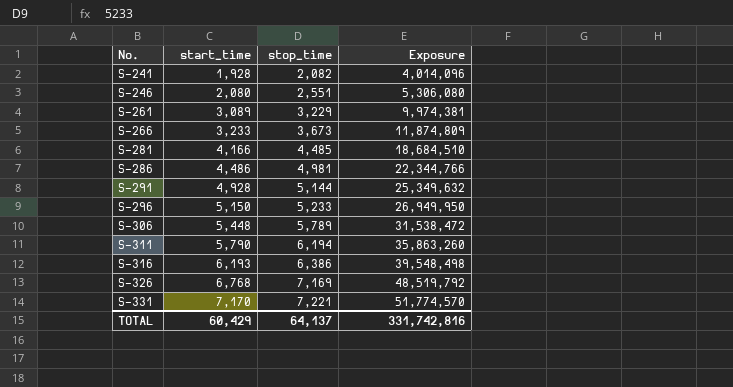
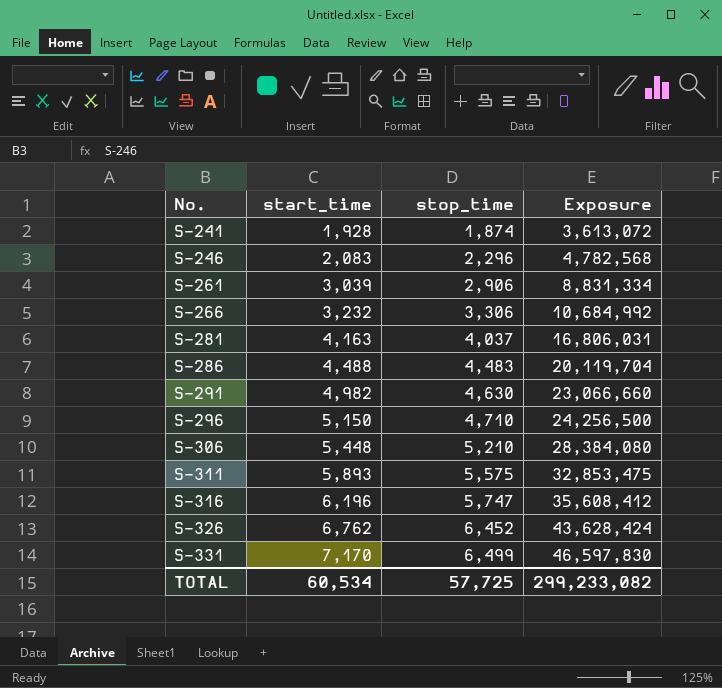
S-241 | stop_time: 2,082 -> 1,874
S-241 | Exposure: 4,014,096 -> 3,613,072
S-246 | start_time: 2,080 -> 2,083
S-246 | stop_time: 2,551 -> 2,296
S-246 | Exposure: 5,306,080 -> 4,782,568
S-261 | start_time: 3,089 -> 3,039
S-261 | stop_time: 3,229 -> 2,906
S-261 | Exposure: 9,974,381 -> 8,831,334
S-266 | start_time: 3,233 -> 3,232
S-266 | stop_time: 3,673 -> 3,306
S-266 | Exposure: 11,874,809 -> 10,684,992
S-281 | start_time: 4,166 -> 4,163
S-281 | stop_time: 4,485 -> 4,037
S-281 | Exposure: 18,684,510 -> 16,806,031
S-286 | start_time: 4,486 -> 4,488
S-286 | stop_time: 4,981 -> 4,483
S-286 | Exposure: 22,344,766 -> 20,119,704
S-291 | start_time: 4,928 -> 4,982
S-291 | stop_time: 5,144 -> 4,630
S-291 | Exposure: 25,349,632 -> 23,066,660
S-296 | stop_time: 5,233 -> 4,710
S-296 | Exposure: 26,949,950 -> 24,256,500
S-306 | stop_time: 5,789 -> 5,210
S-306 | Exposure: 31,538,472 -> 28,384,080
S-311 | start_time: 5,790 -> 5,893
S-311 | stop_time: 6,194 -> 5,575
S-311 | Exposure: 35,863,260 -> 32,853,475
S-316 | start_time: 6,193 -> 6,196
S-316 | stop_time: 6,386 -> 5,747
S-316 | Exposure: 39,548,498 -> 35,608,412
S-326 | start_time: 6,768 -> 6,762
S-326 | stop_time: 7,169 -> 6,452
S-326 | Exposure: 48,519,792 -> 43,628,424
S-331 | stop_time: 7,221 -> 6,499
S-331 | Exposure: 51,774,570 -> 46,597,830
TOTAL | start_time: 60,429 -> 60,534
TOTAL | stop_time: 64,137 -> 57,725
TOTAL | Exposure: 331,742,816 -> 299,233,082

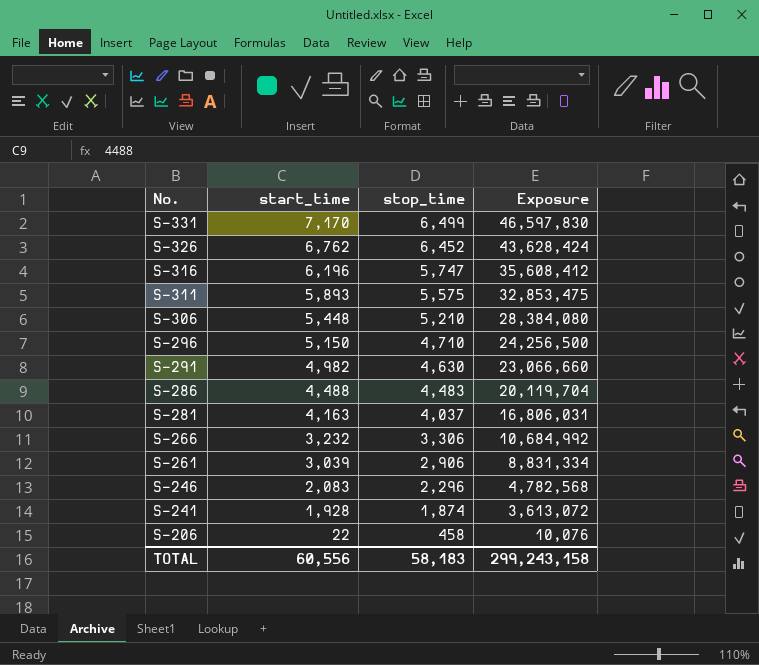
row order: No. ascending -> No. descending
row S-206: none -> 22 | 458 | 10,076
TOTAL | start_time: 60,534 -> 60,556
TOTAL | stop_time: 57,725 -> 58,183
TOTAL | Exposure: 299,233,082 -> 299,243,158

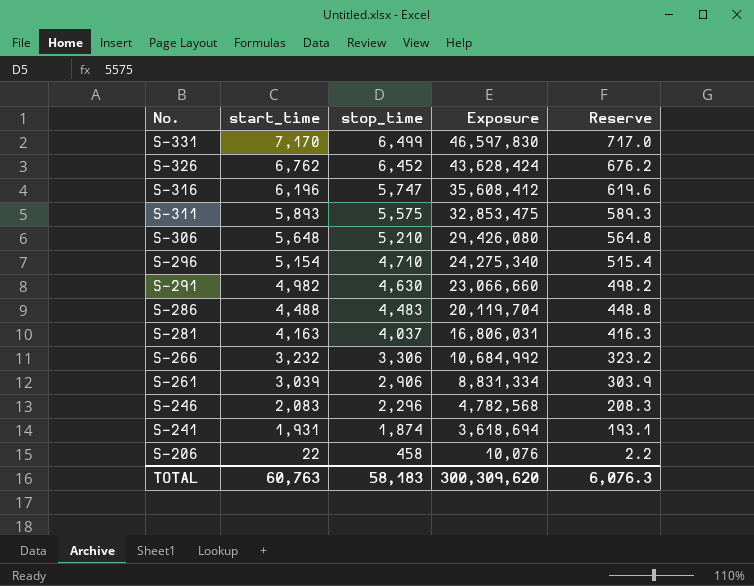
column Reserve | formula: none -> [start_time] * 0.1
S-306 | start_time: 5,448 -> 5,648
S-306 | Exposure: 28,384,080 -> 29,426,080
S-296 | start_time: 5,150 -> 5,154
S-296 | Exposure: 24,256,500 -> 24,275,340
S-241 | start_time: 1,928 -> 1,931
S-241 | Exposure: 3,613,072 -> 3,618,694
TOTAL | start_time: 60,556 -> 60,763
TOTAL | Exposure: 299,243,158 -> 300,309,620

